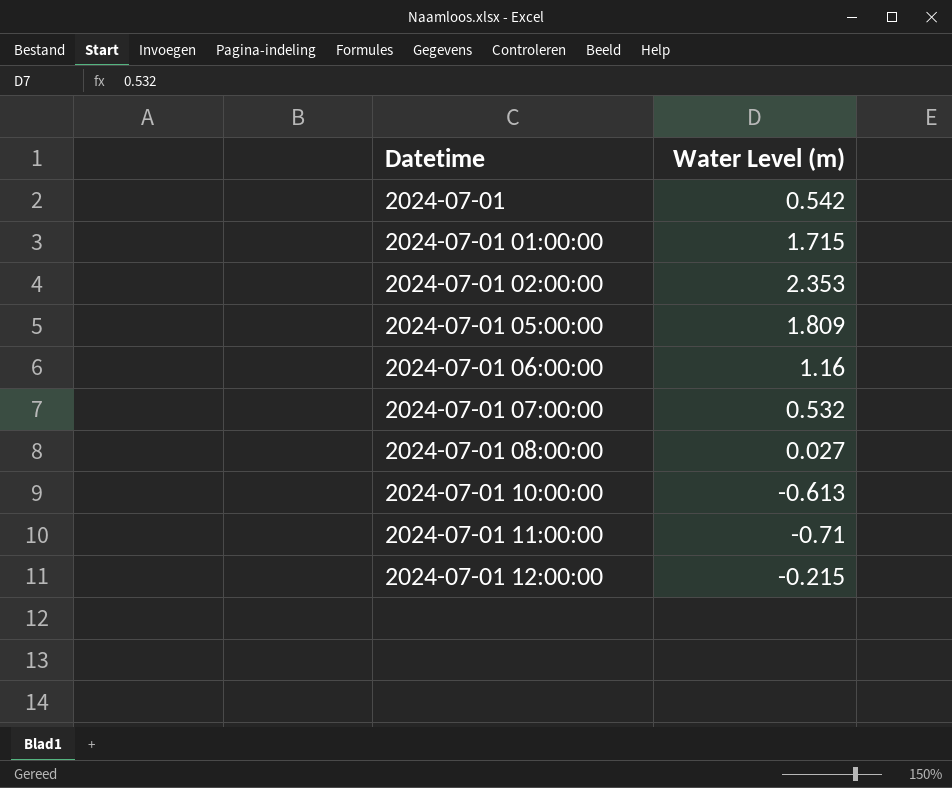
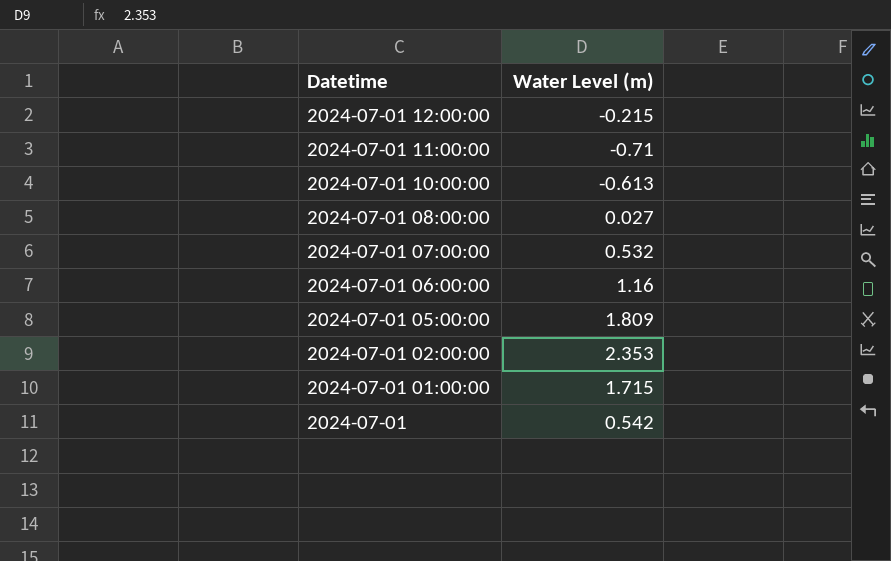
row order: Datetime ascending -> Datetime descending

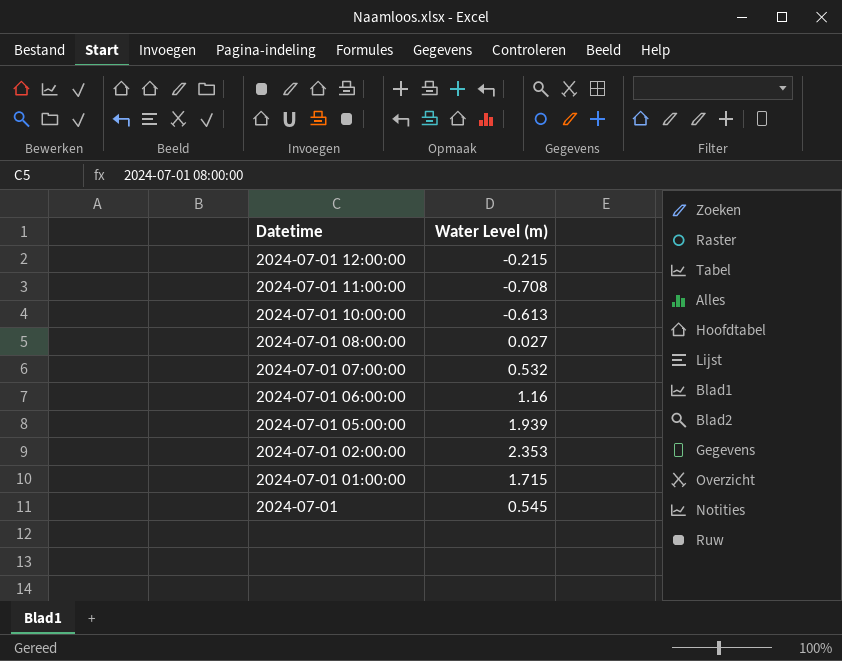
2024-07-01 11:00:00 | Water Level (m): -0.71 -> -0.708
2024-07-01 05:00:00 | Water Level (m): 1.809 -> 1.939
2024-07-01 | Water Level (m): 0.542 -> 0.545

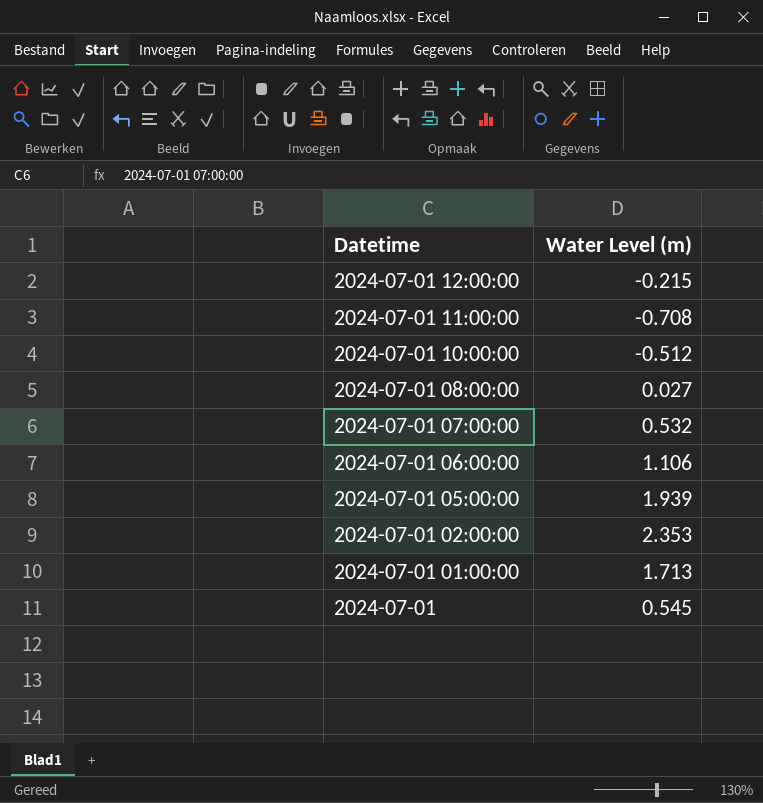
2024-07-01 10:00:00 | Water Level (m): -0.613 -> -0.512
2024-07-01 06:00:00 | Water Level (m): 1.16 -> 1.106
2024-07-01 01:00:00 | Water Level (m): 1.715 -> 1.713

